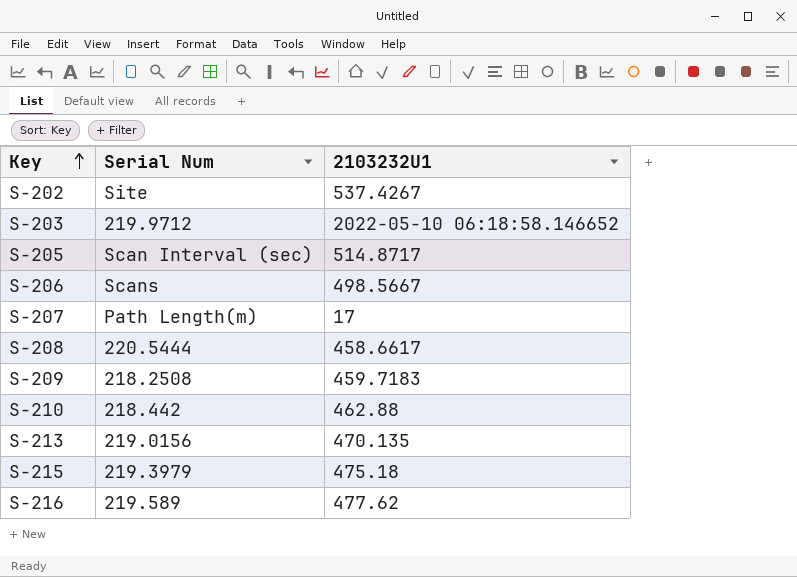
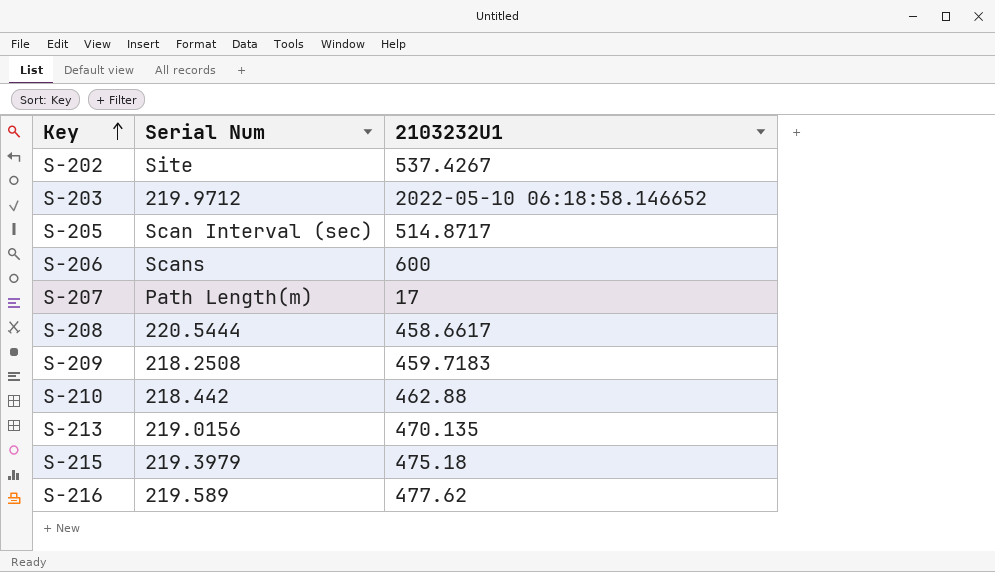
S-206 | 2103232U1: 498.5667 -> 600

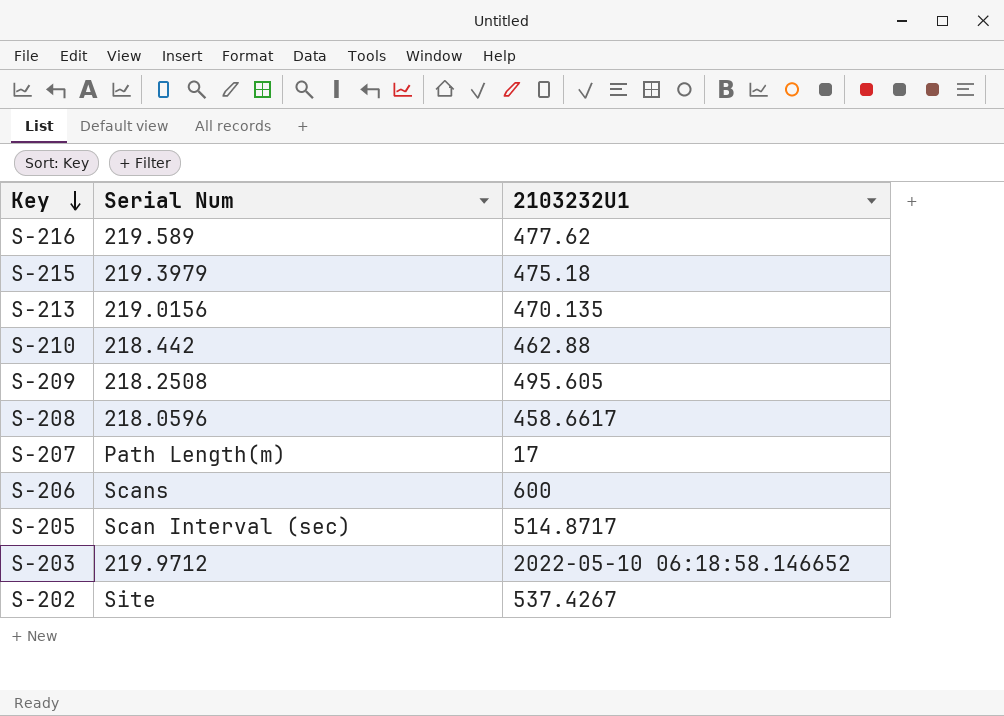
row order: Key ascending -> Key descending
S-209 | 2103232U1: 459.7183 -> 495.605
S-208 | Serial Num: 220.5444 -> 218.0596

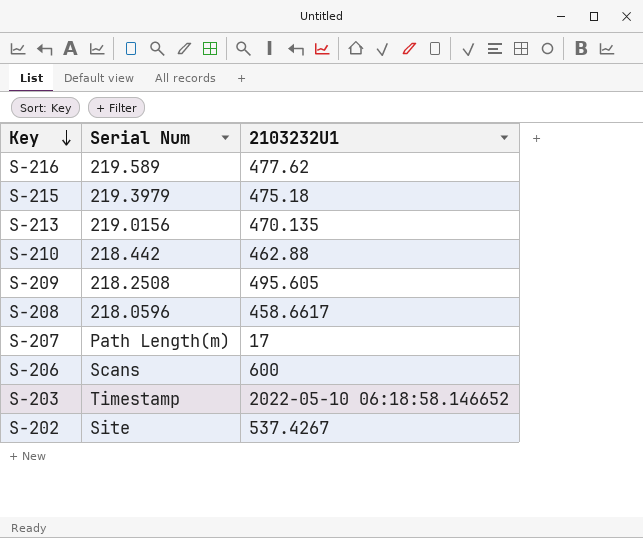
row S-205: Scan Interval (sec) | 514.8717 -> none
S-203 | Serial Num: 219.9712 -> Timestamp

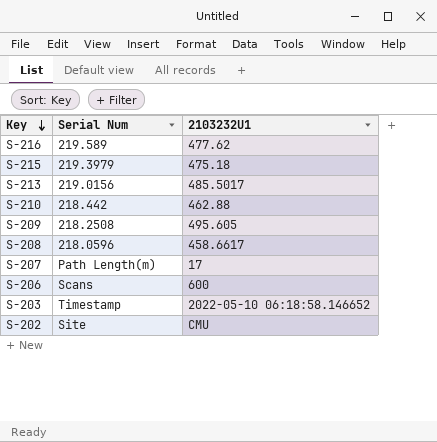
S-213 | 2103232U1: 470.135 -> 485.5017
S-202 | 2103232U1: 537.4267 -> CMU

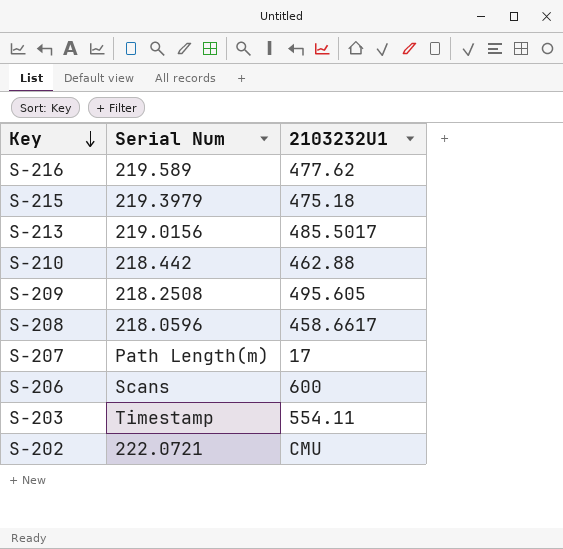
S-203 | 2103232U1: 2022-05-10 06:18:58.146652 -> 554.11
S-202 | Serial Num: Site -> 222.0721

